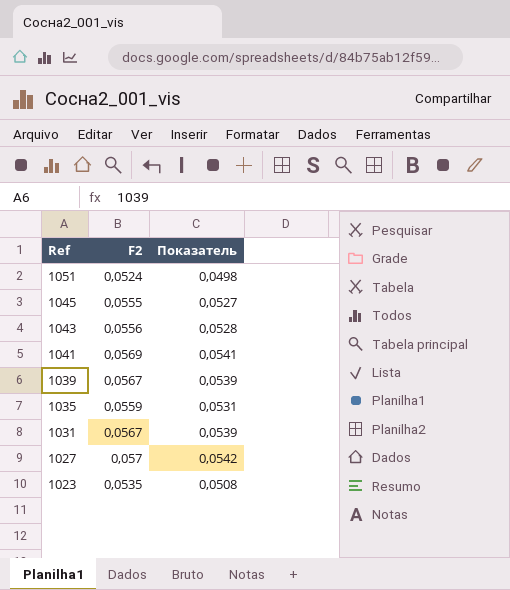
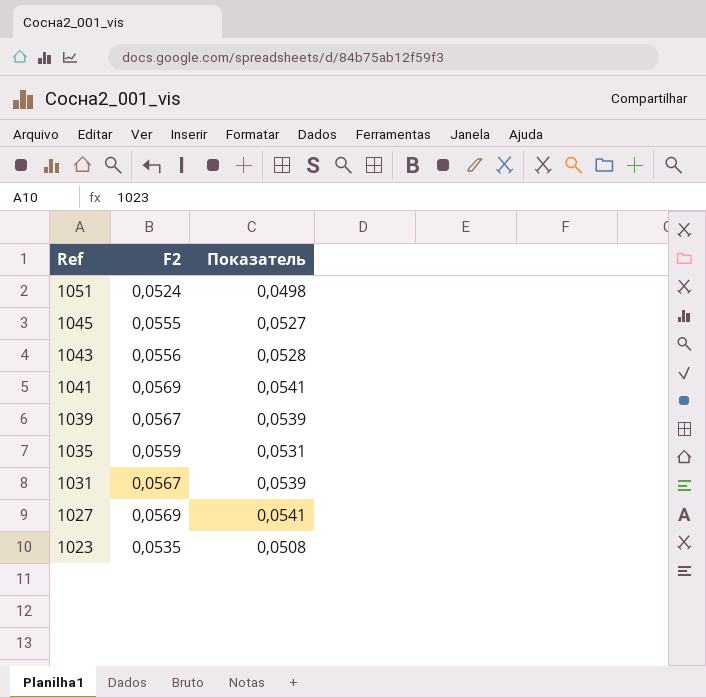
1027 | F2: 0,057 -> 0,0569
1027 | Показатель: 0,0542 -> 0,0541

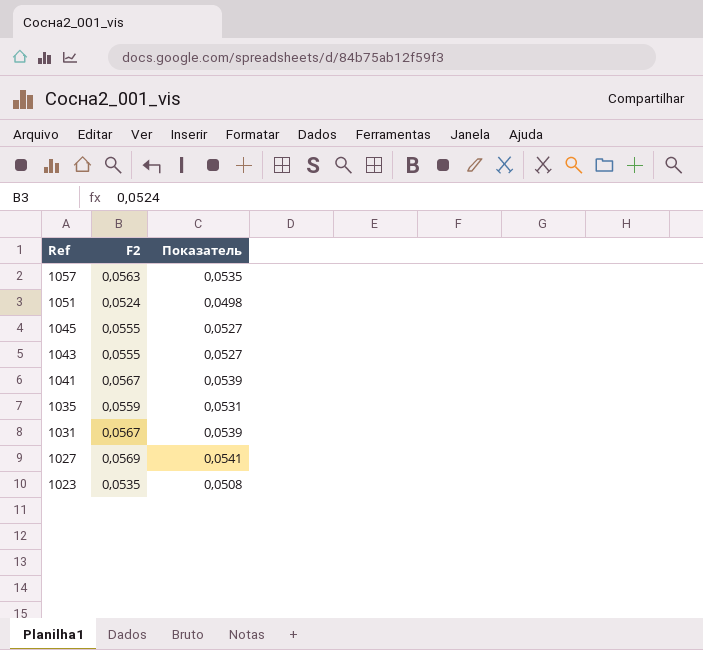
row 1039: 0,0567 | 0,0539 -> none
row 1057: none -> 0,0563 | 0,0535
1043 | F2: 0,0556 -> 0,0555
1043 | Показатель: 0,0528 -> 0,0527
1041 | F2: 0,0569 -> 0,0567
1041 | Показатель: 0,0541 -> 0,0539

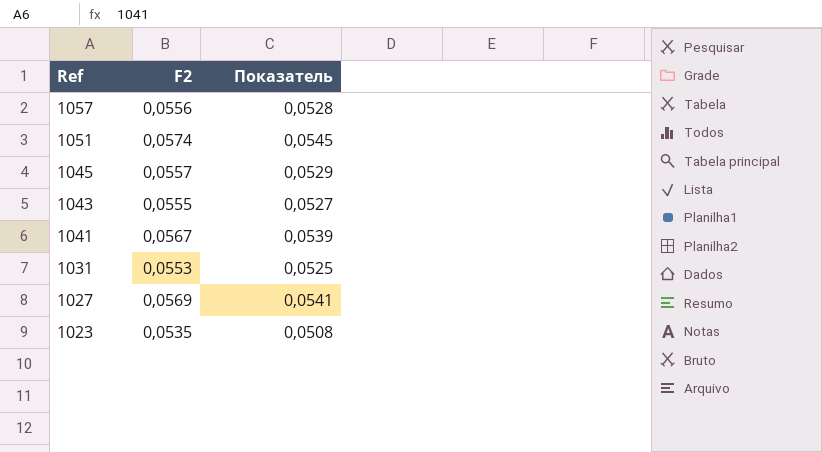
row 1035: 0,0559 | 0,0531 -> none
1057 | F2: 0,0563 -> 0,0556
1057 | Показатель: 0,0535 -> 0,0528
1051 | F2: 0,0524 -> 0,0574
1051 | Показатель: 0,0498 -> 0,0545
1045 | F2: 0,0555 -> 0,0557
1045 | Показатель: 0,0527 -> 0,0529
1031 | F2: 0,0567 -> 0,0553
1031 | Показатель: 0,0539 -> 0,0525

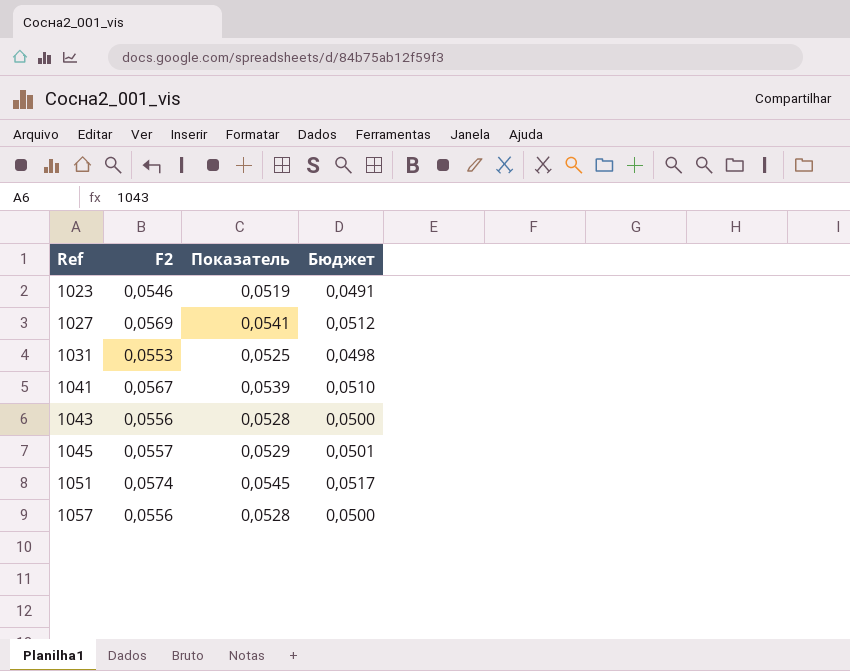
row order: Ref descending -> Ref ascending
column Бюджет | formula: none -> [F2] * 0,9
1023 | F2: 0,0535 -> 0,0546
1023 | Показатель: 0,0508 -> 0,0519
1043 | F2: 0,0555 -> 0,0556
1043 | Показатель: 0,0527 -> 0,0528

